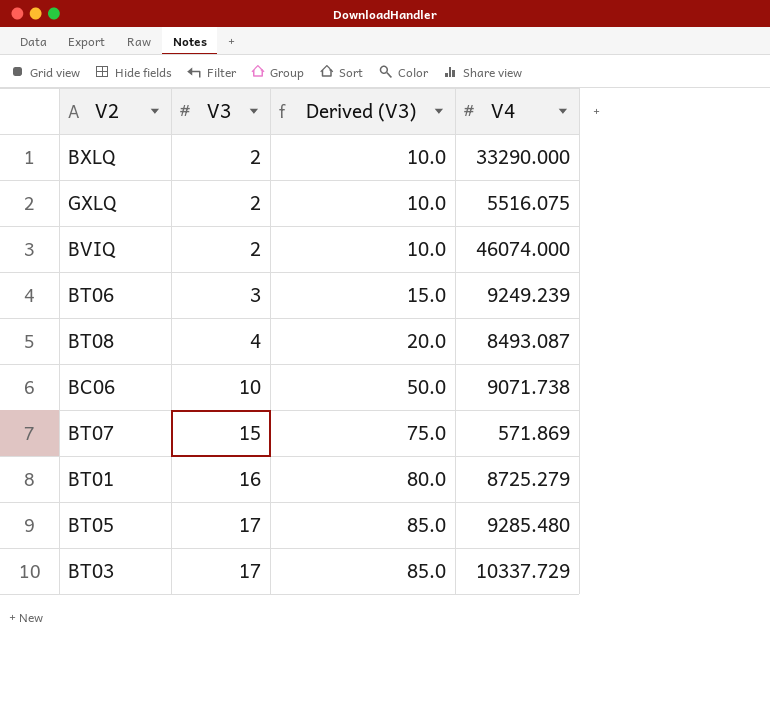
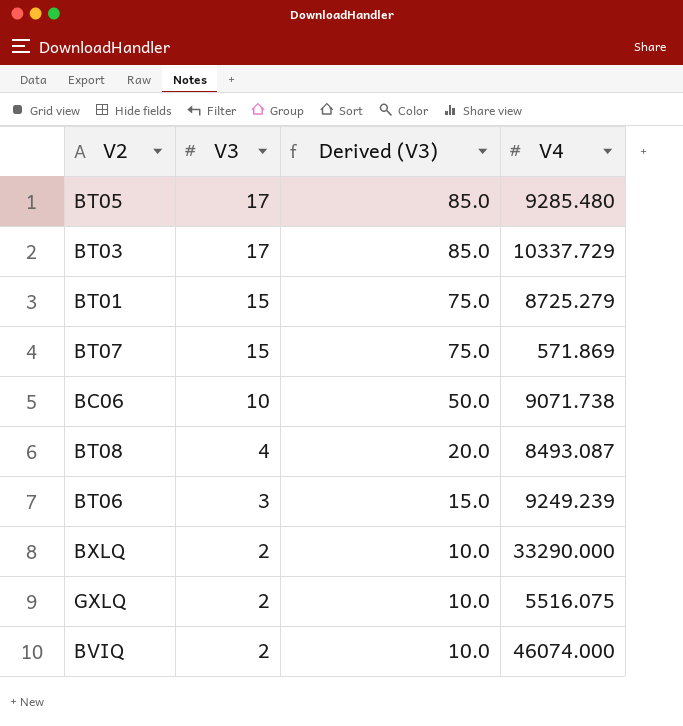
row order: V3 ascending -> V3 descending
BT01 | V3: 16 -> 15
BT01 | Derived (V3): 80.0 -> 75.0

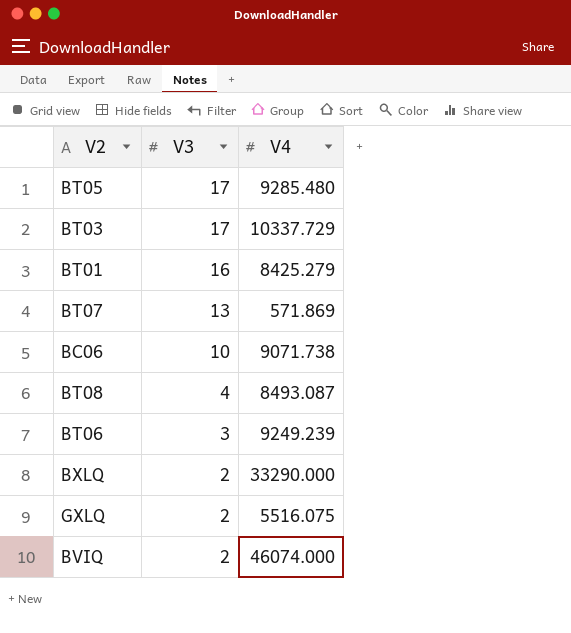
column Derived (V3) | formula: [V3] * 5 -> none
BT01 | V3: 15 -> 16
BT01 | V4: 8725.279 -> 8425.279
BT07 | V3: 15 -> 13

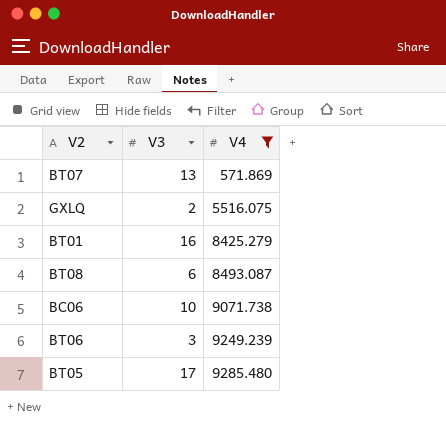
filter: none -> V4 <= 9285.480
row order: V3 descending -> V4 ascending
BT08 | V3: 4 -> 6

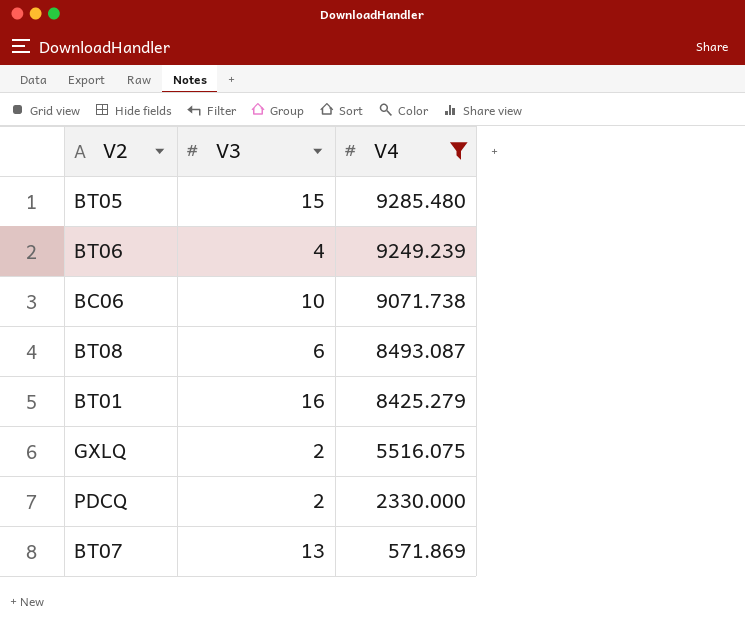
row order: V4 ascending -> V4 descending
BT05 | V3: 17 -> 15
BT06 | V3: 3 -> 4
row PDCQ: none -> 2 | 2330.000

